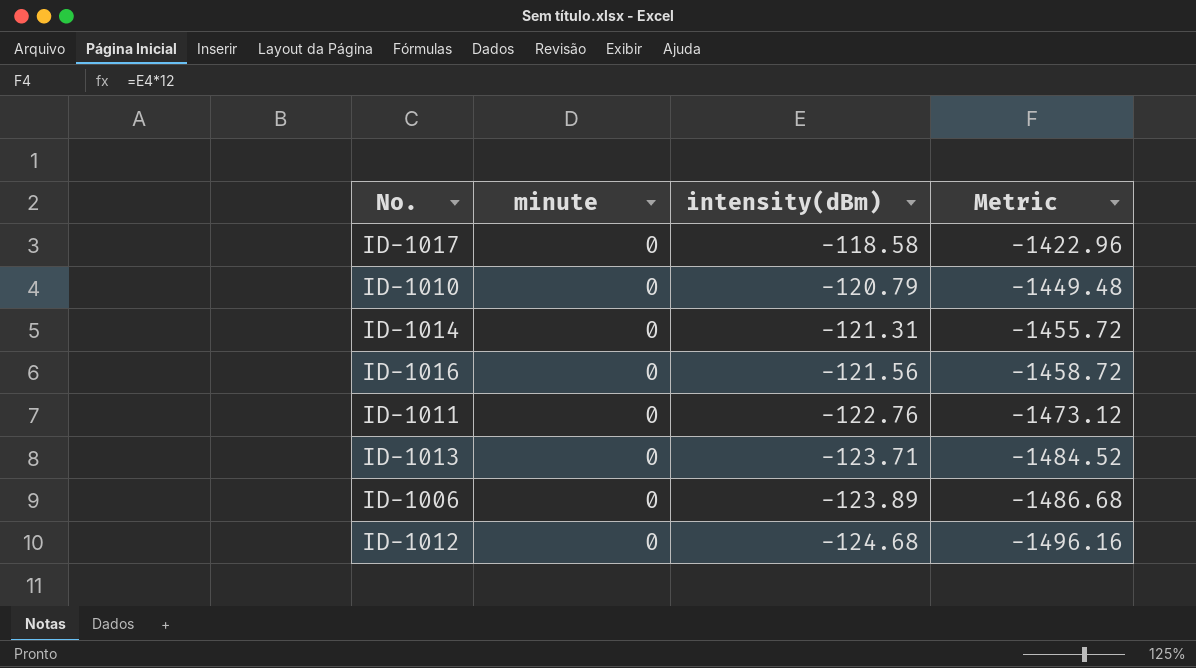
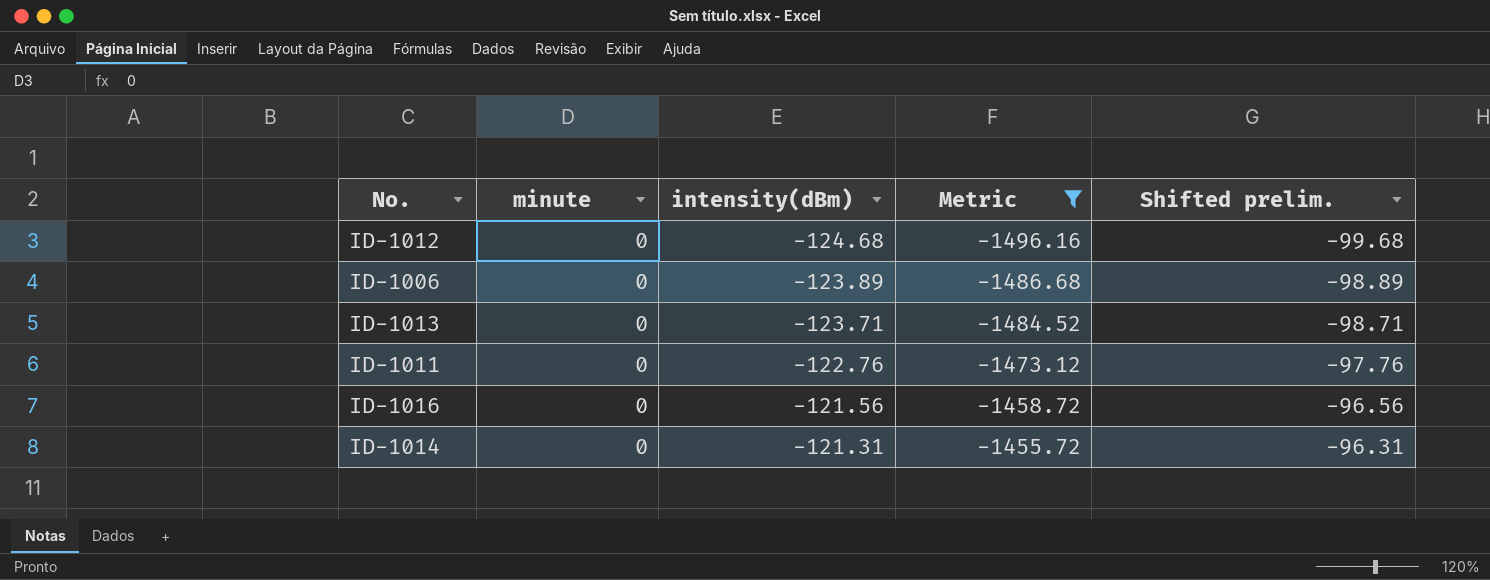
filter: none -> Metric <= -1455.72
row order: intensity(dBm) descending -> intensity(dBm) ascending
column Shifted prelim. | formula: none -> [intensity(dBm)] + 25

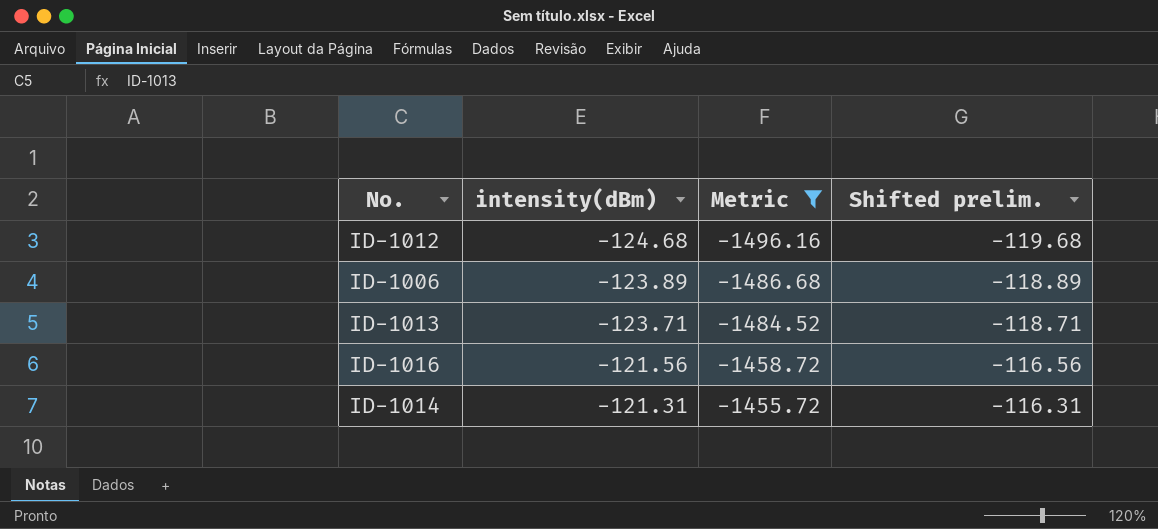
column minute | position: 2 -> none
column Shifted prelim. | formula: [intensity(dBm)] + 25 -> [intensity(dBm)] + 5
row ID-1011: 0 | -122.76 | -1473.12 | -97.76 -> none

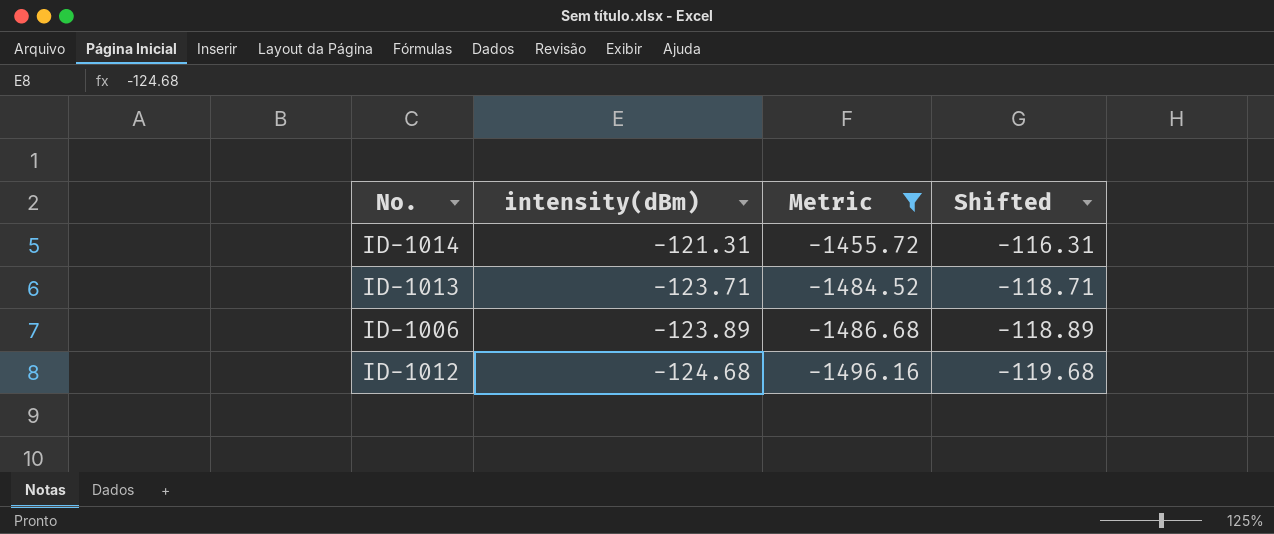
row order: intensity(dBm) ascending -> intensity(dBm) descending
column name: Shifted prelim. -> Shifted
row ID-1016: -121.56 | -1458.72 | -116.56 -> none

